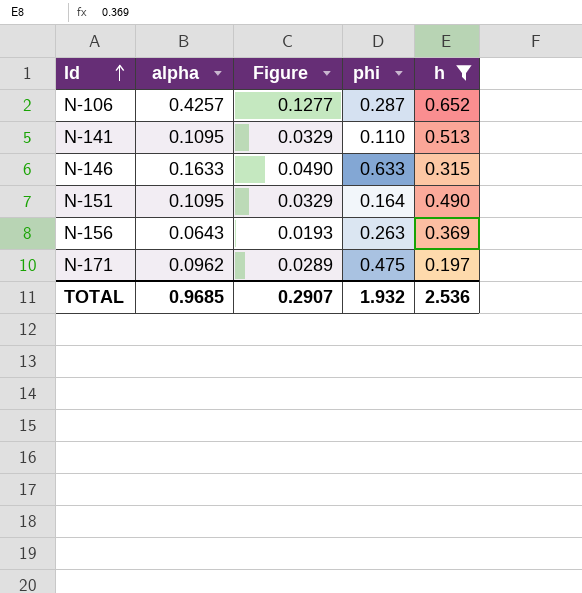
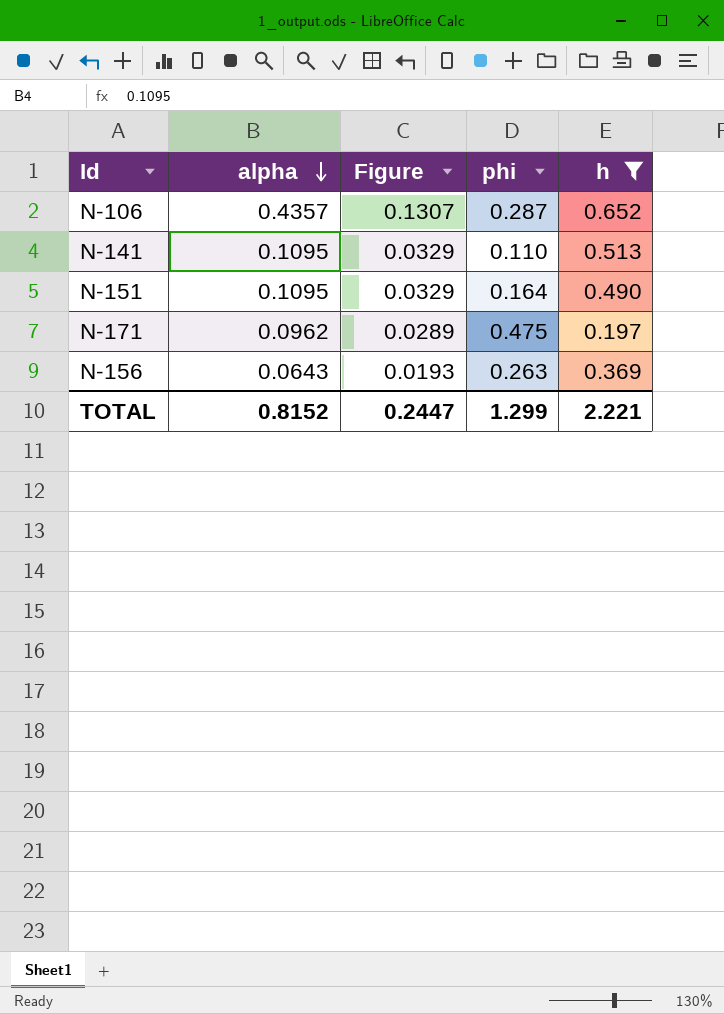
row order: Id ascending -> alpha descending
row N-146: 0.1633 | 0.0490 | 0.633 | 0.315 -> none
N-106 | alpha: 0.4257 -> 0.4357
N-106 | Figure: 0.1277 -> 0.1307
TOTAL | alpha: 0.9685 -> 0.8152
TOTAL | Figure: 0.2907 -> 0.2447
TOTAL | phi: 1.932 -> 1.299
TOTAL | h: 2.536 -> 2.221

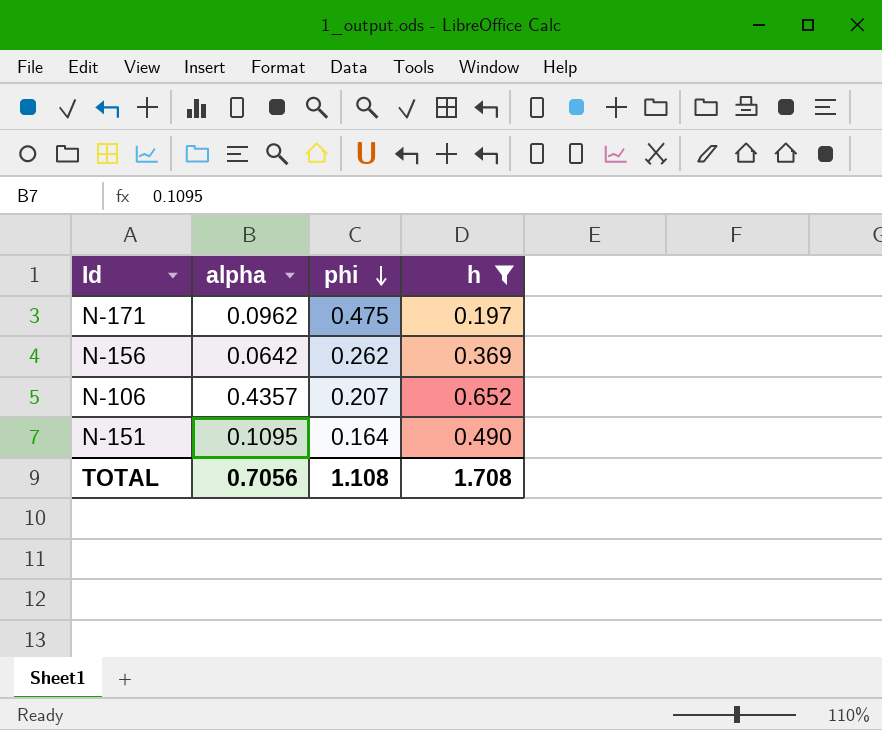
row order: alpha descending -> phi descending
column Figure | formula: [alpha] * 0.3 -> none
row N-141: 0.1095 | 0.0329 | 0.110 | 0.513 -> none
N-156 | alpha: 0.0643 -> 0.0642
N-156 | phi: 0.263 -> 0.262
N-106 | phi: 0.287 -> 0.207
TOTAL | alpha: 0.8152 -> 0.7056
TOTAL | phi: 1.299 -> 1.108
TOTAL | h: 2.221 -> 1.708

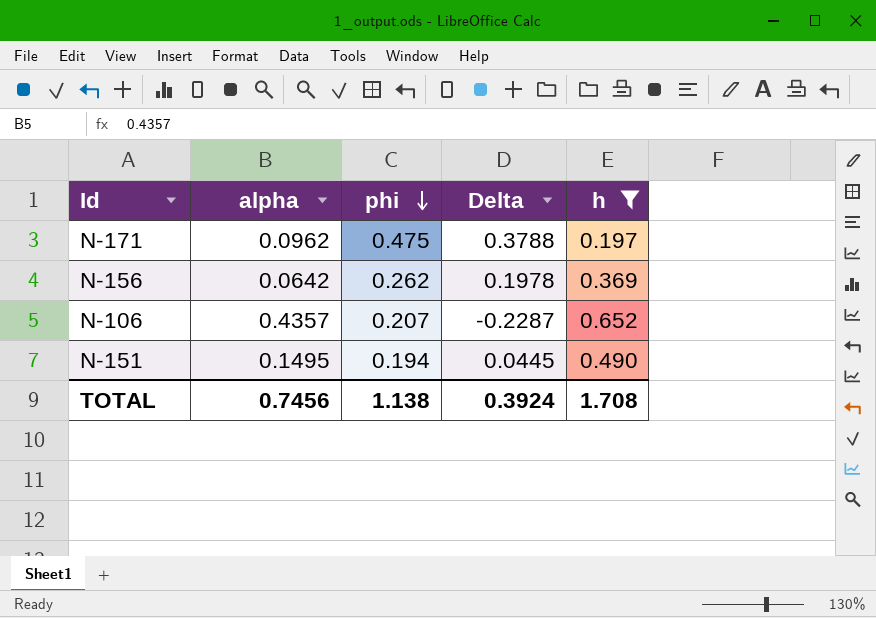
column Delta | formula: none -> [phi] - [alpha]
N-151 | alpha: 0.1095 -> 0.1495
N-151 | phi: 0.164 -> 0.194
TOTAL | alpha: 0.7056 -> 0.7456
TOTAL | phi: 1.108 -> 1.138

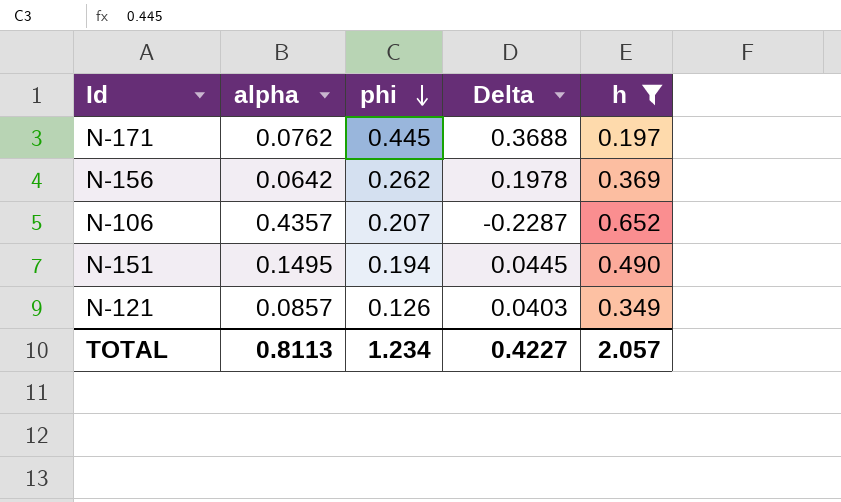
N-171 | alpha: 0.0962 -> 0.0762
N-171 | phi: 0.475 -> 0.445
N-171 | Delta: 0.3788 -> 0.3688
row N-121: none -> 0.0857 | 0.126 | 0.0403 | 0.349
TOTAL | alpha: 0.7456 -> 0.8113
TOTAL | phi: 1.138 -> 1.234
TOTAL | Delta: 0.3924 -> 0.4227
TOTAL | h: 1.708 -> 2.057

